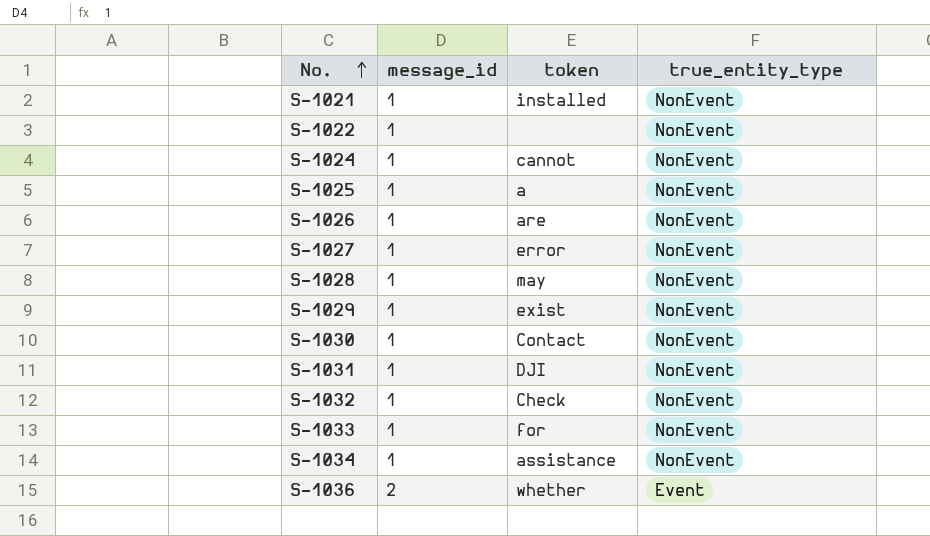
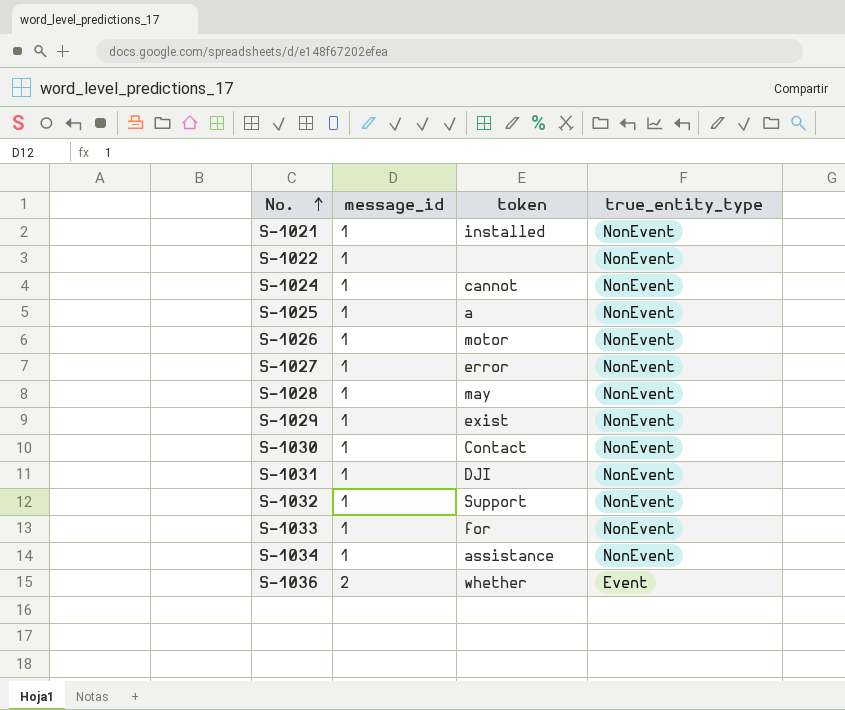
S-1026 | token: are -> motor
S-1032 | token: Check -> Support

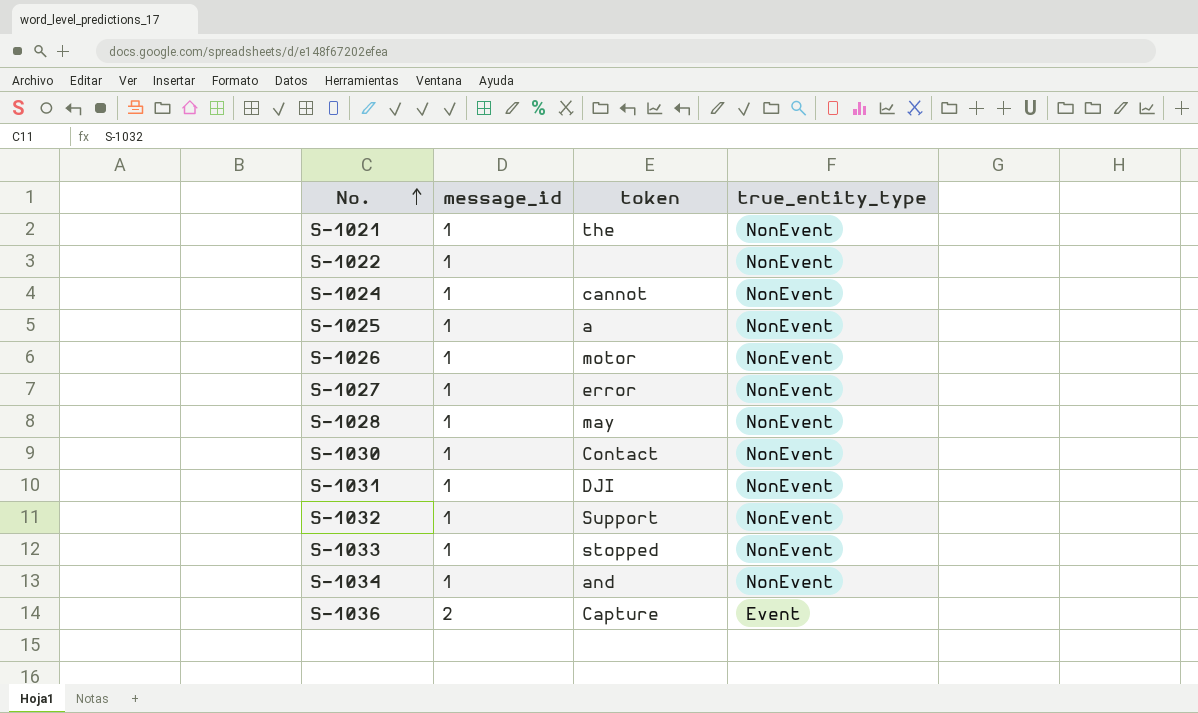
row S-1029: 1 | exist | NonEvent -> none
S-1021 | token: installed -> the
S-1033 | token: for -> stopped
S-1034 | token: assistance -> and
S-1036 | token: whether -> Capture

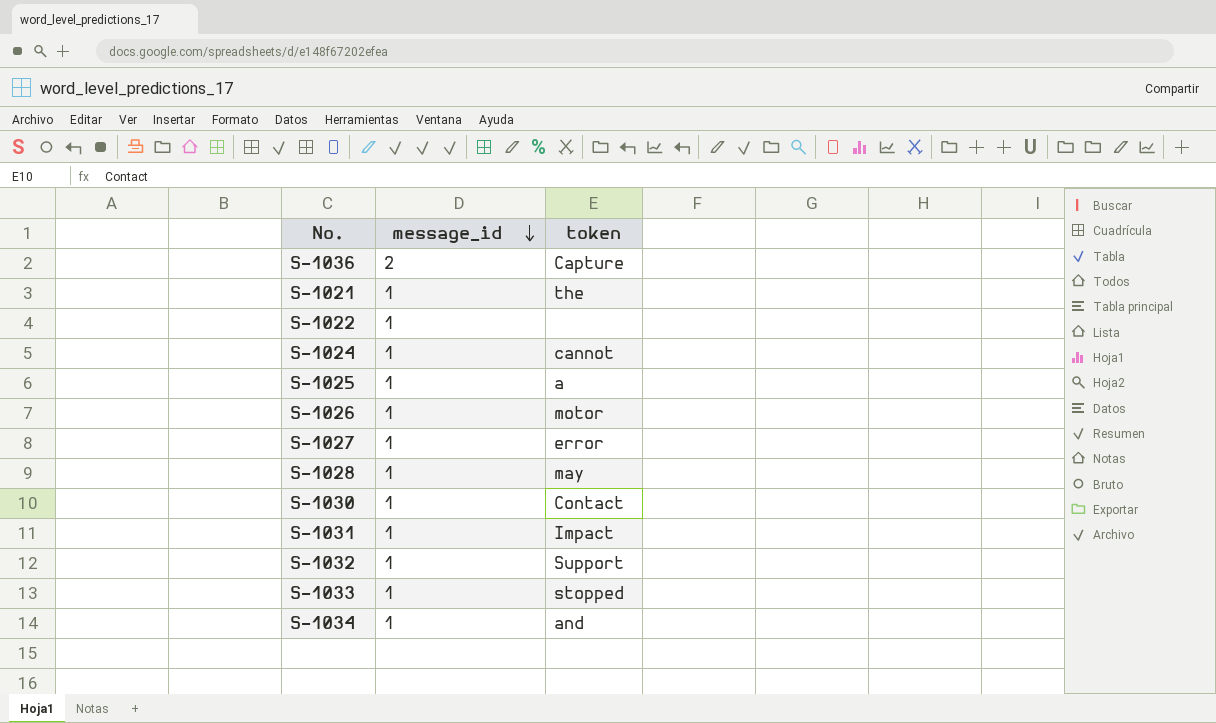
row order: No. ascending -> message_id descending
column true_entity_type | position: 4 -> none
S-1031 | token: DJI -> Impact

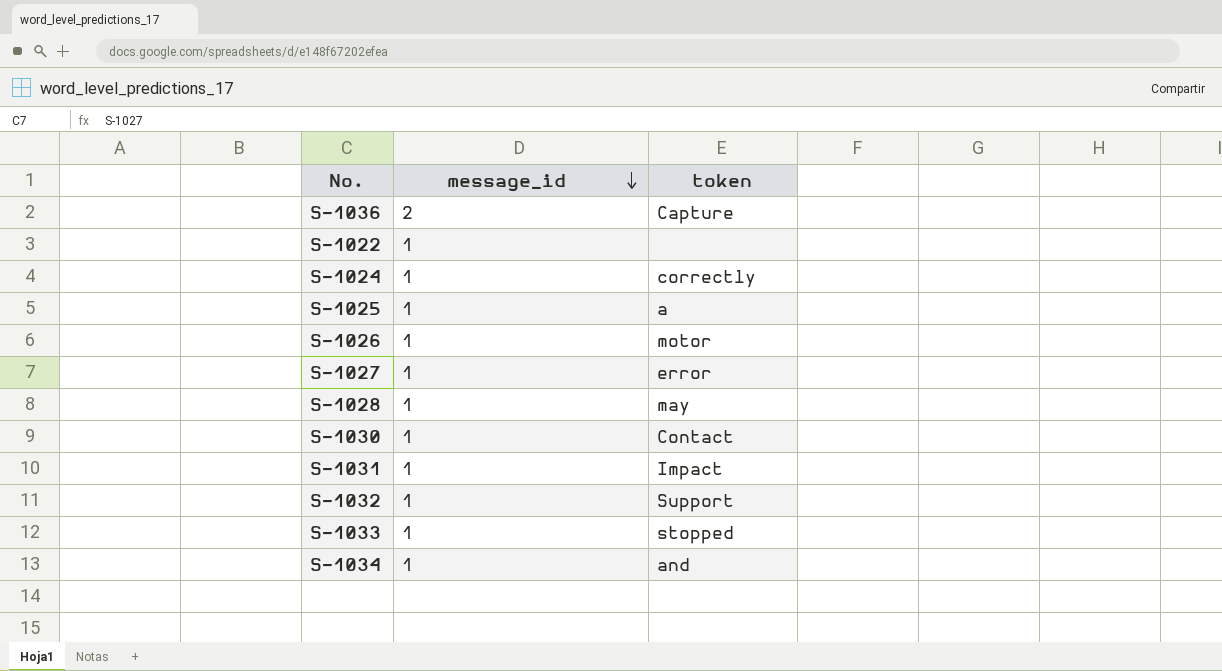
row S-1021: 1 | the -> none
S-1024 | token: cannot -> correctly

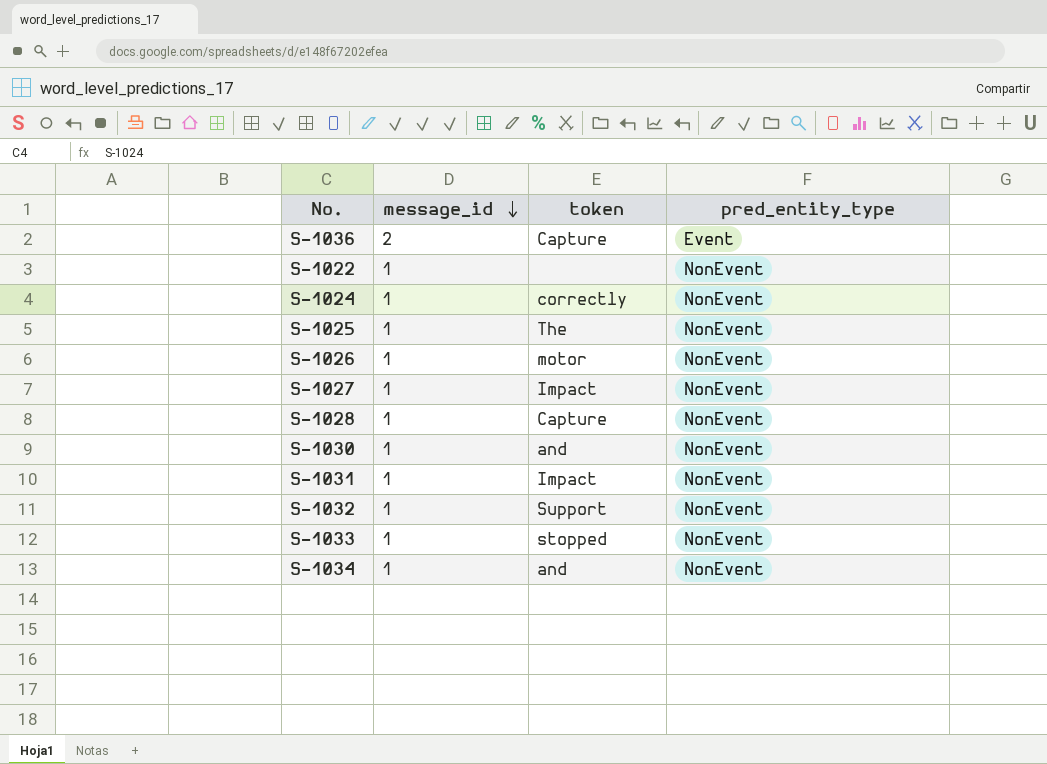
column pred_entity_type | position: none -> 4
S-1025 | token: a -> The
S-1027 | token: error -> Impact
S-1028 | token: may -> Capture
S-1030 | token: Contact -> and

